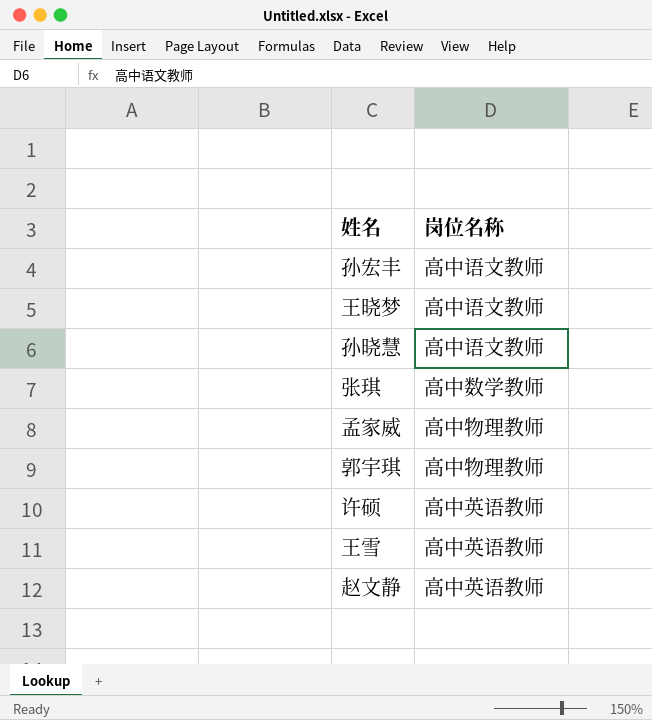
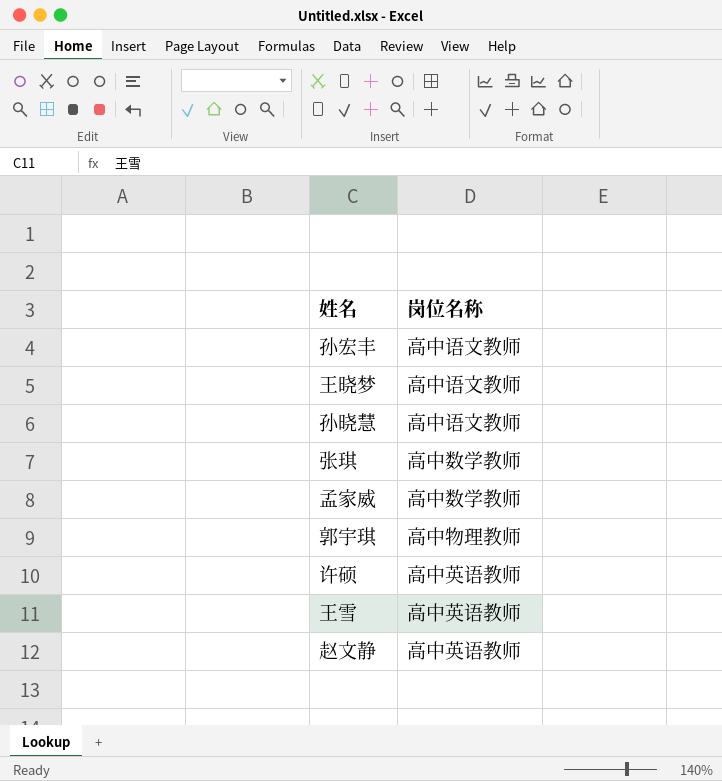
孟家威 | 岗位名称: 高中物理教师 -> 高中数学教师

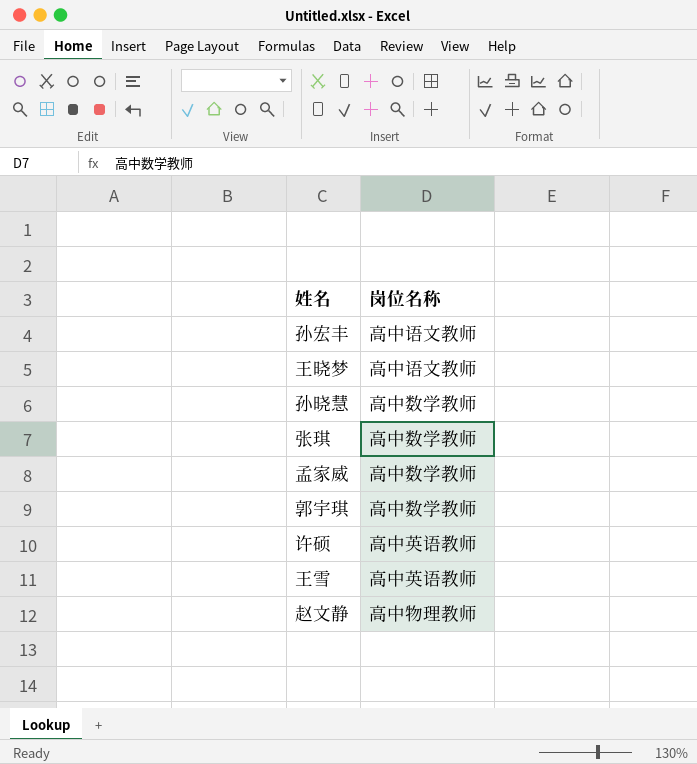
孙晓慧 | 岗位名称: 高中语文教师 -> 高中数学教师
郭宇琪 | 岗位名称: 高中物理教师 -> 高中数学教师
赵文静 | 岗位名称: 高中英语教师 -> 高中物理教师

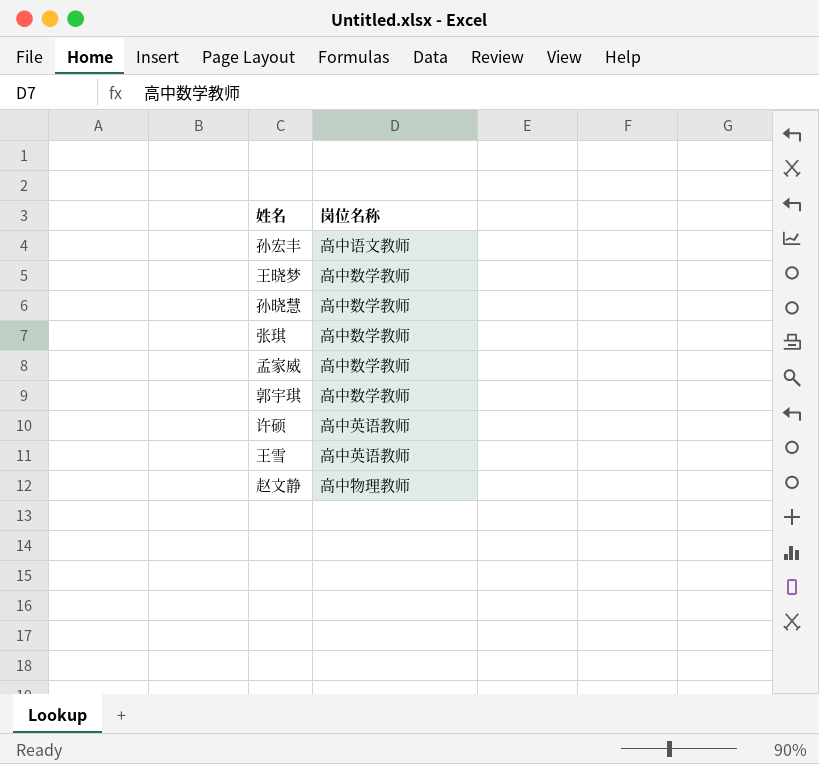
王晓梦 | 岗位名称: 高中语文教师 -> 高中数学教师

